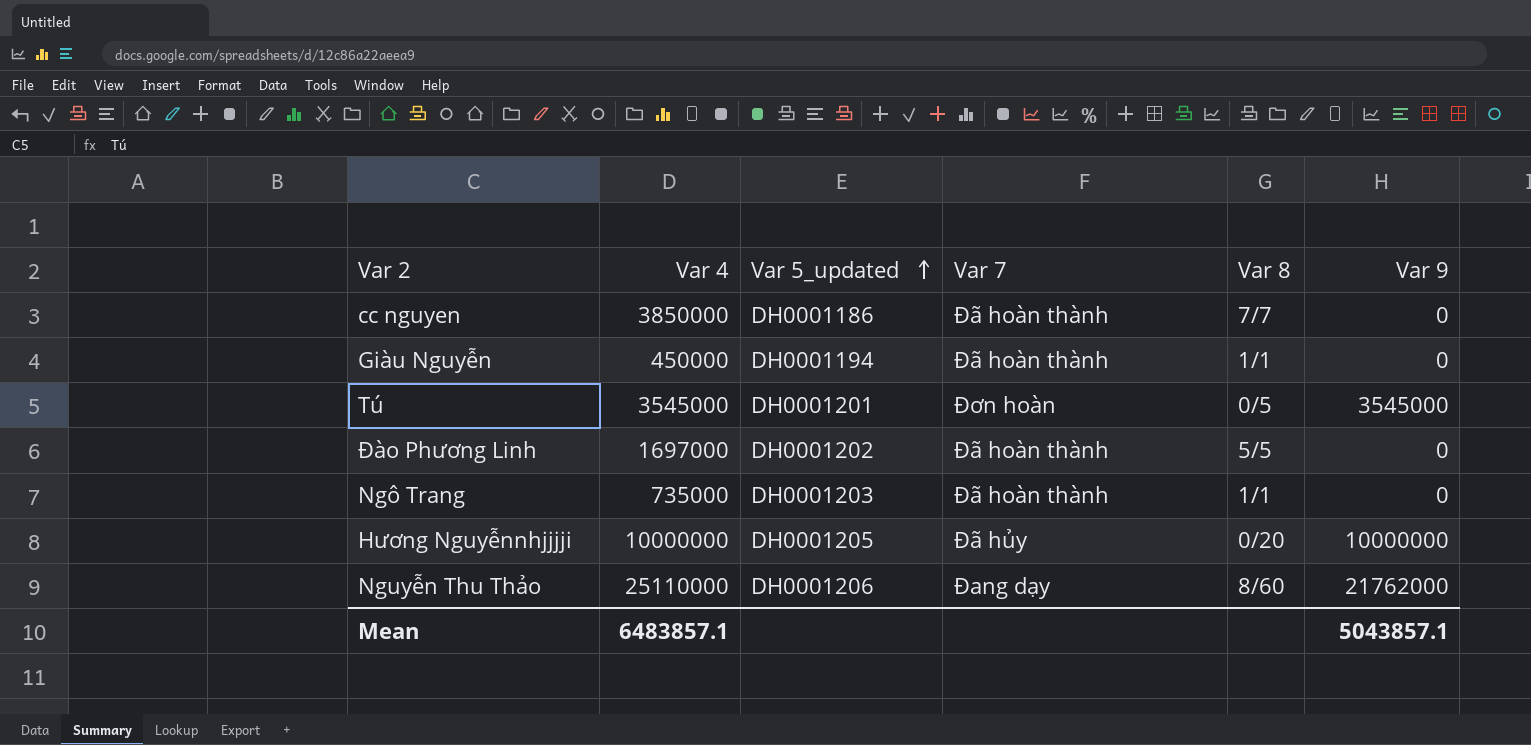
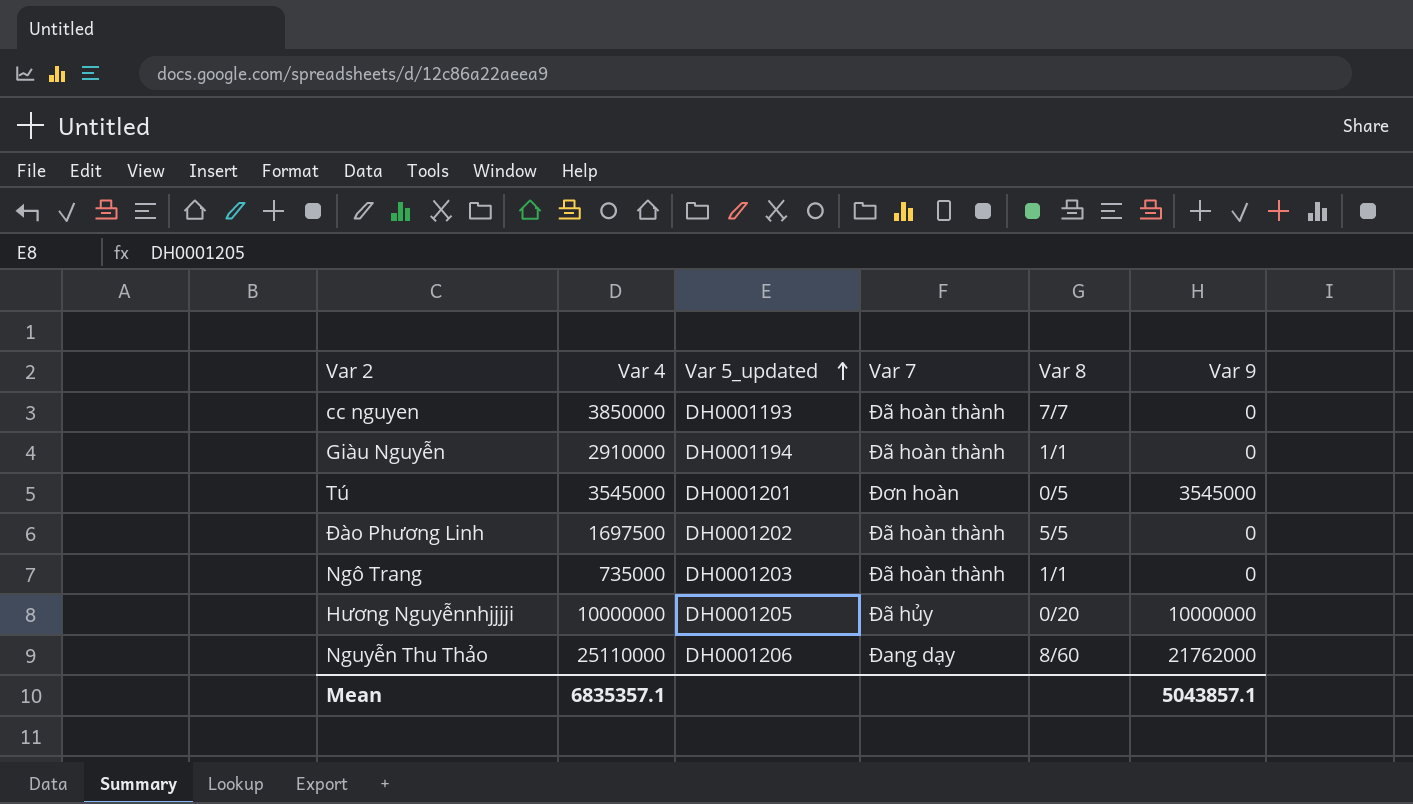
cc nguyen | Var 5_updated: DH0001186 -> DH0001193
Giàu Nguyễn | Var 4: 450000 -> 2910000
Đào Phương Linh | Var 4: 1697000 -> 1697500
Mean | Var 4: 6483857.1 -> 6835357.1

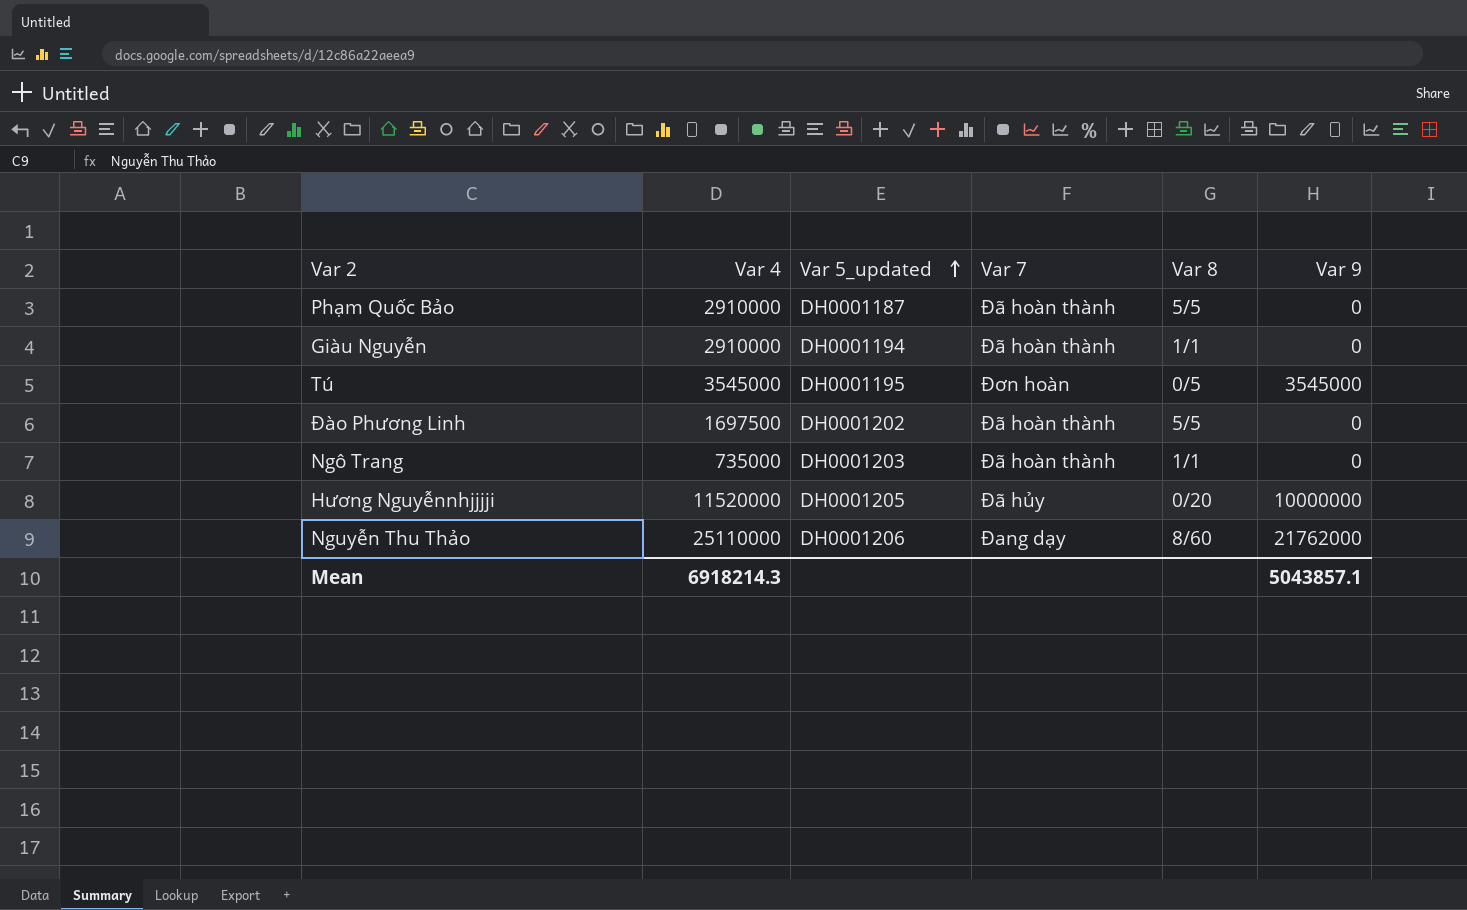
row cc nguyen: 3850000 | DH0001193 | Đã hoàn thành | 7/7 | 0 -> none
row Phạm Quốc Bảo: none -> 2910000 | DH0001187 | Đã hoàn thành | 5/5 | 0
Tú | Var 5_updated: DH0001201 -> DH0001195
Hương Nguyễnnhjjjji | Var 4: 10000000 -> 11520000
Mean | Var 4: 6835357.1 -> 6918214.3

